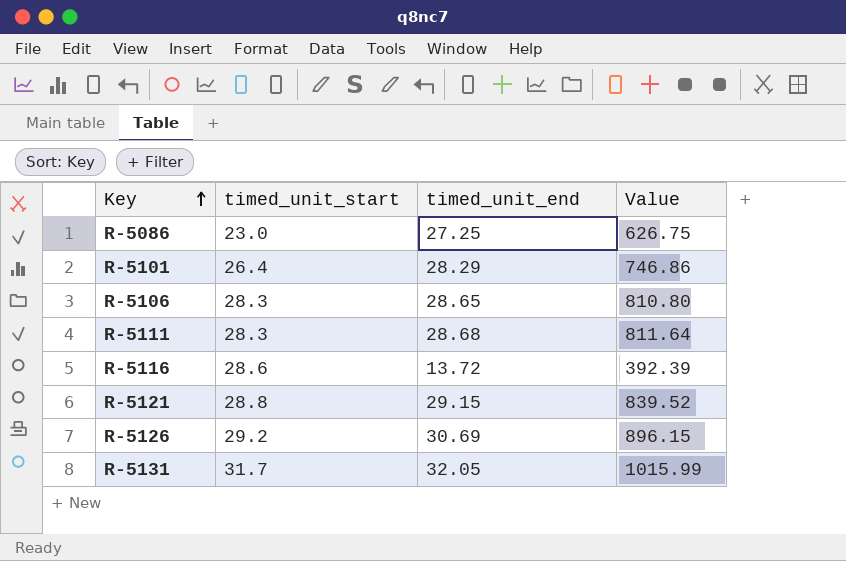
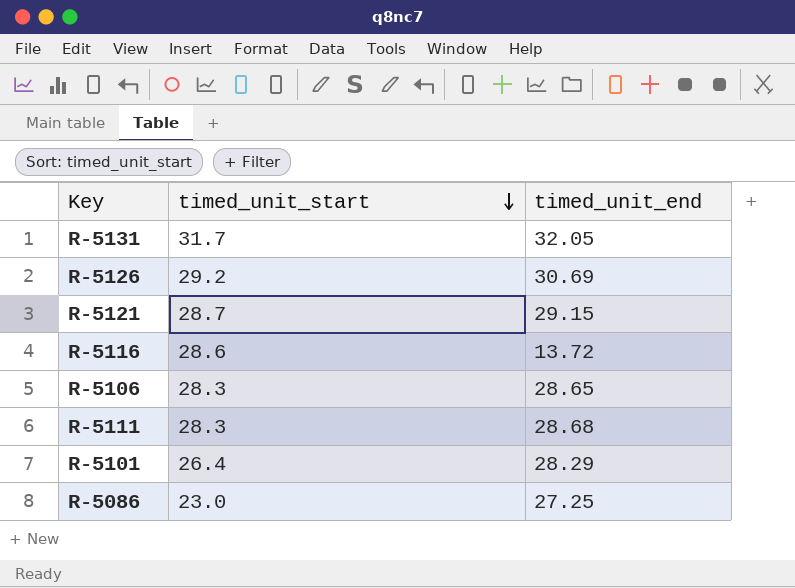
row order: Key ascending -> timed_unit_start descending
column Value | formula: [timed_unit_start] * [timed_unit_end] -> none
R-5121 | timed_unit_start: 28.8 -> 28.7

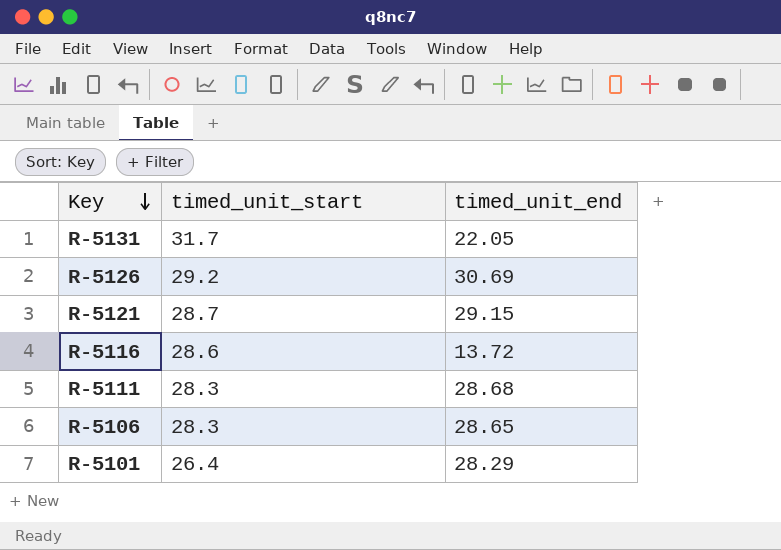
row order: timed_unit_start descending -> Key descending
row R-5086: 23.0 | 27.25 -> none
R-5131 | timed_unit_end: 32.05 -> 22.05

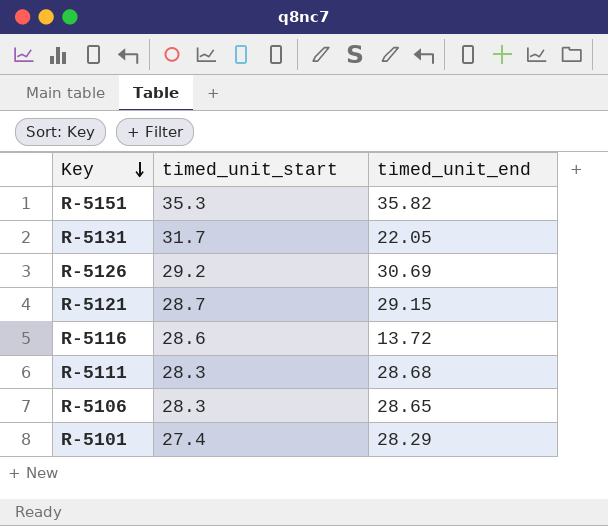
row R-5151: none -> 35.3 | 35.82
R-5101 | timed_unit_start: 26.4 -> 27.4

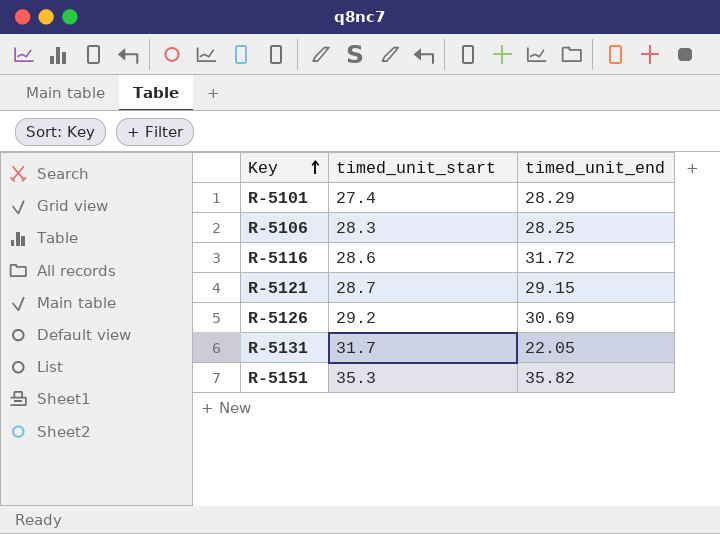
row order: Key descending -> Key ascending
row R-5111: 28.3 | 28.68 -> none
R-5106 | timed_unit_end: 28.65 -> 28.25
R-5116 | timed_unit_end: 13.72 -> 31.72

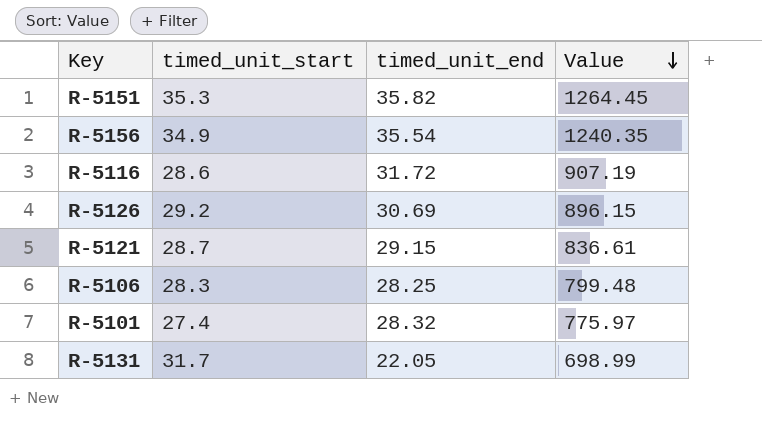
row order: Key ascending -> Value descending
column Value | formula: none -> [timed_unit_start] * [timed_unit_end]
row R-5156: none -> 34.9 | 35.54 | 1240.35
R-5101 | timed_unit_end: 28.29 -> 28.32

